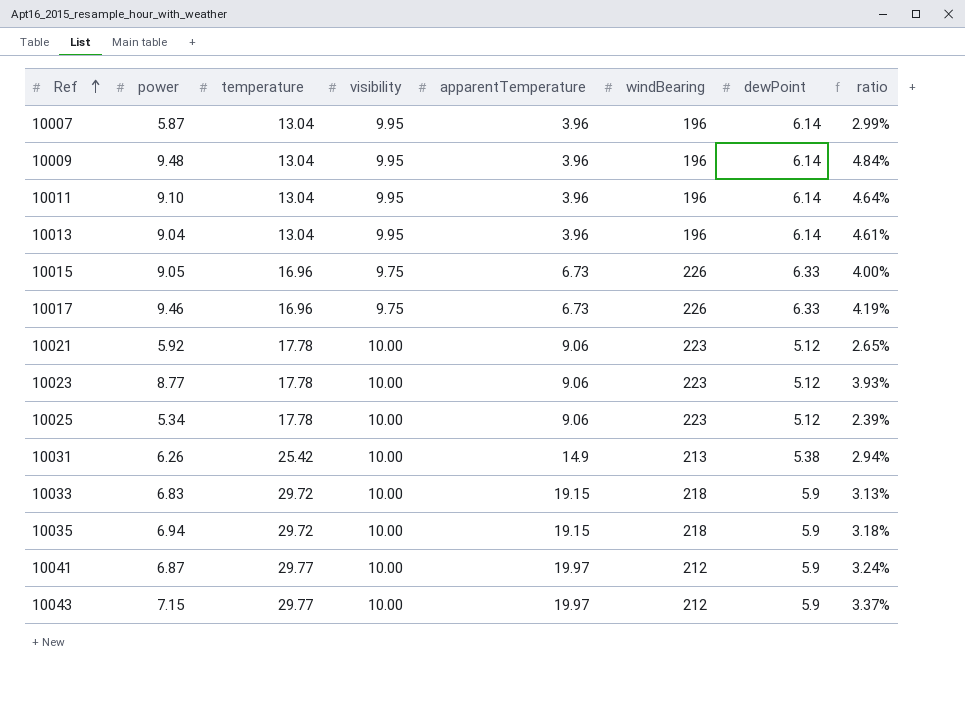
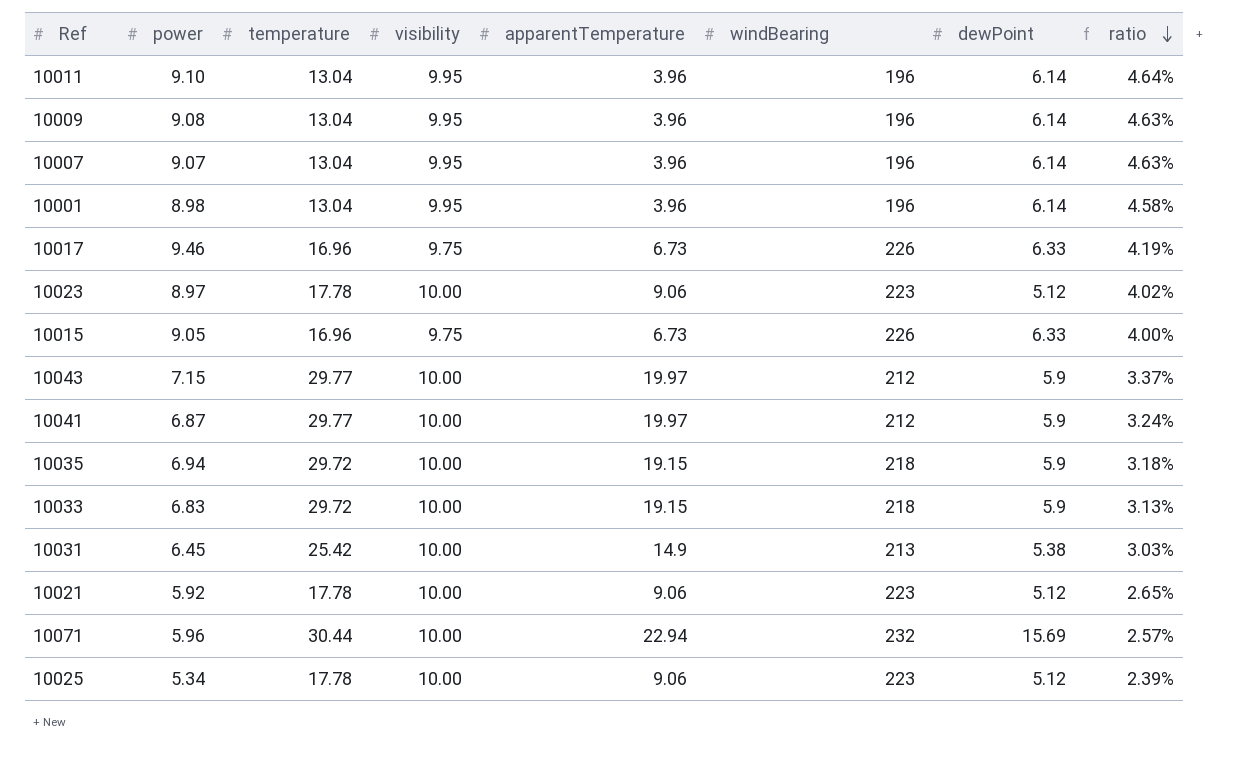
row order: Ref ascending -> ratio descending
row 10013: 9.04 | 13.04 | 9.95 | 3.96 | 196 | 6.14 | 4.61% -> none
10009 | power: 9.48 -> 9.08
10009 | ratio: 4.84% -> 4.63%
10007 | power: 5.87 -> 9.07
10007 | ratio: 2.99% -> 4.63%
row 10001: none -> 8.98 | 13.04 | 9.95 | 3.96 | 196 | 6.14 | 4.58%
10023 | power: 8.77 -> 8.97
10023 | ratio: 3.93% -> 4.02%
10031 | power: 6.26 -> 6.45
10031 | ratio: 2.94% -> 3.03%
row 10071: none -> 5.96 | 30.44 | 10.00 | 22.94 | 232 | 15.69 | 2.57%

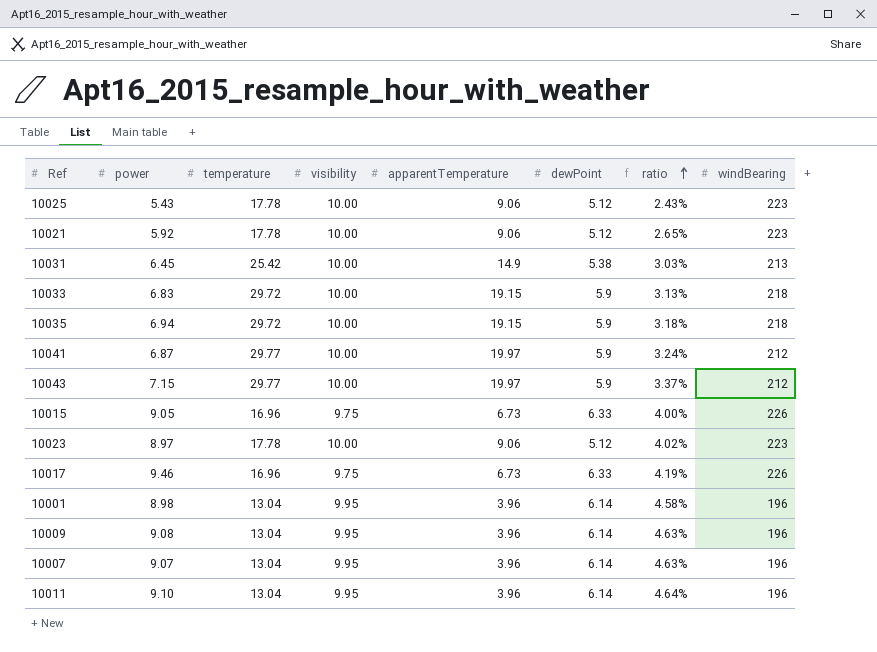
row order: ratio descending -> ratio ascending
column windBearing | position: 6 -> 8
row 10071: 5.96 | 30.44 | 10.00 | 22.94 | 232 | 15.69 | 2.57% -> none
10025 | power: 5.34 -> 5.43
10025 | ratio: 2.39% -> 2.43%

